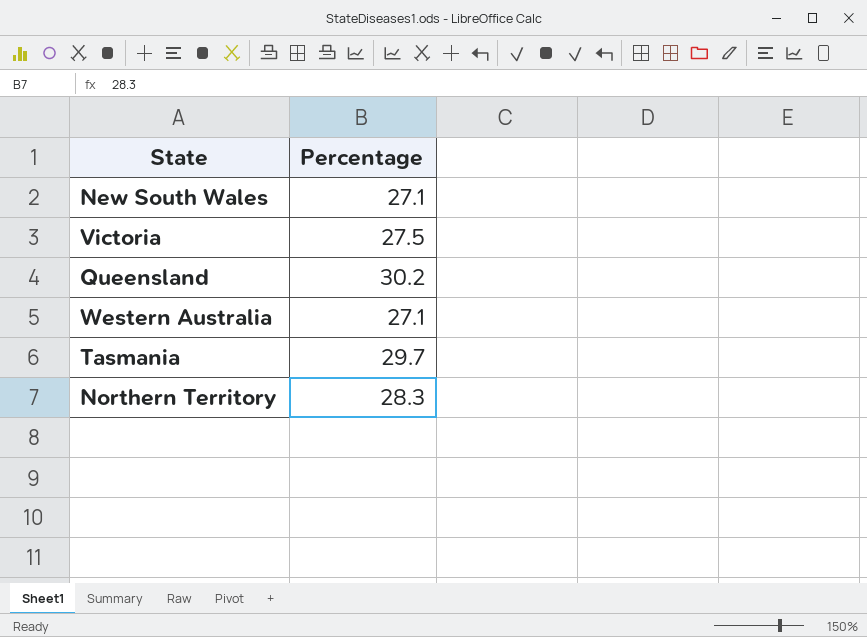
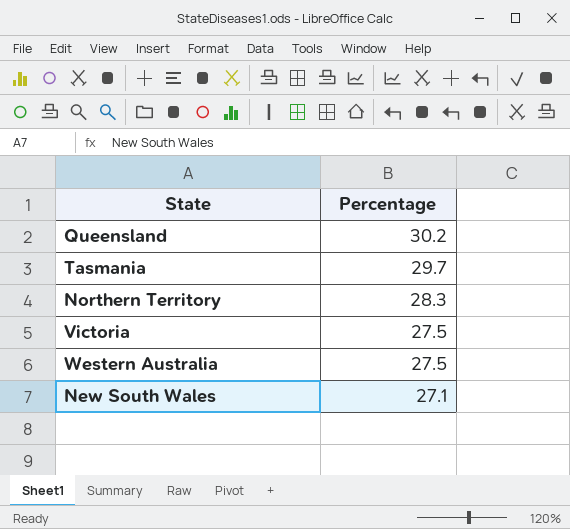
row order: none -> Percentage descending
Western Australia | Percentage: 27.1 -> 27.5

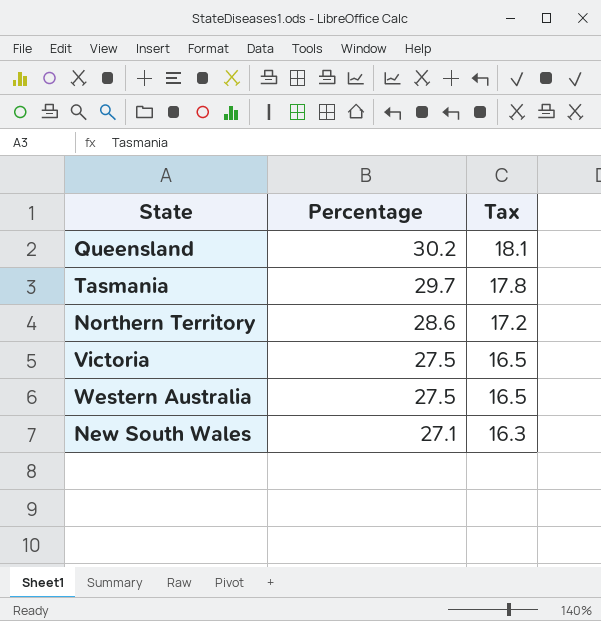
column Tax | formula: none -> [Percentage] * 0.6
Northern Territory | Percentage: 28.3 -> 28.6

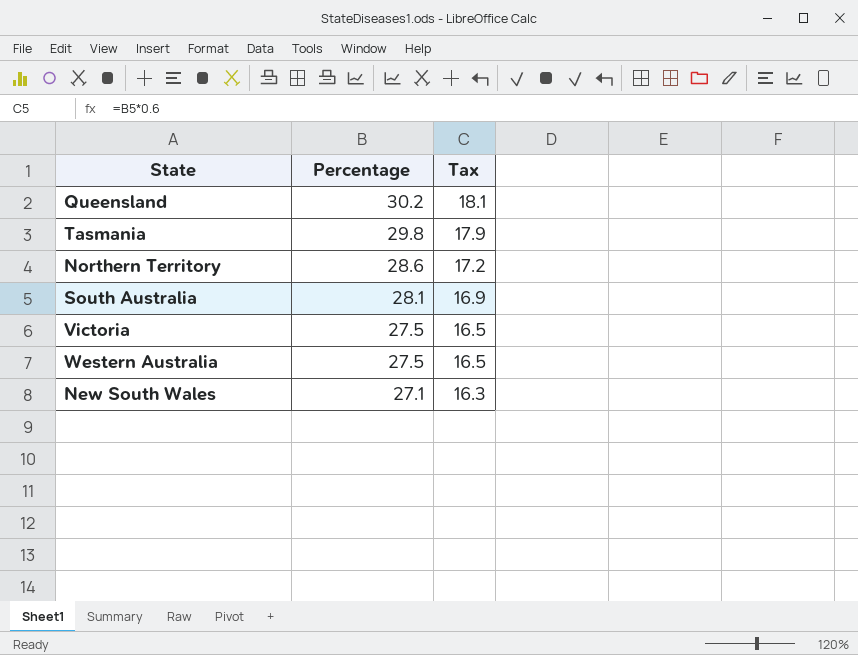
Tasmania | Percentage: 29.7 -> 29.8
Tasmania | Tax: 17.8 -> 17.9
row South Australia: none -> 28.1 | 16.9

